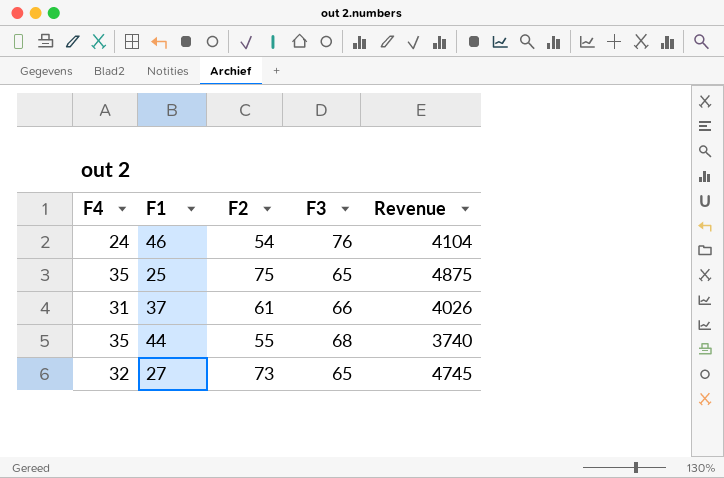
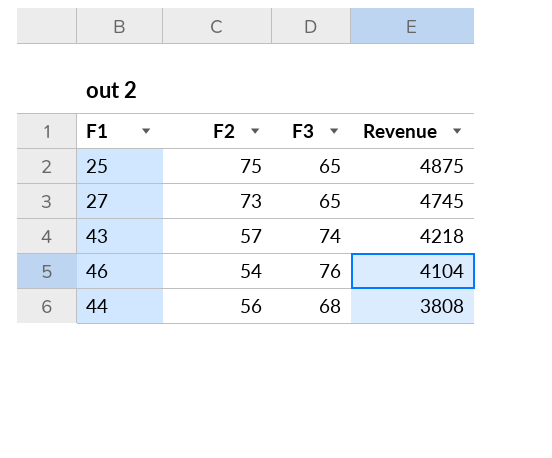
row order: none -> Revenue descending
column F4 | position: 1 -> none
row 37: 31 | 61 | 66 | 4026 -> none
row 43: none -> 57 | 74 | 4218
44 | F2: 55 -> 56
44 | Revenue: 3740 -> 3808

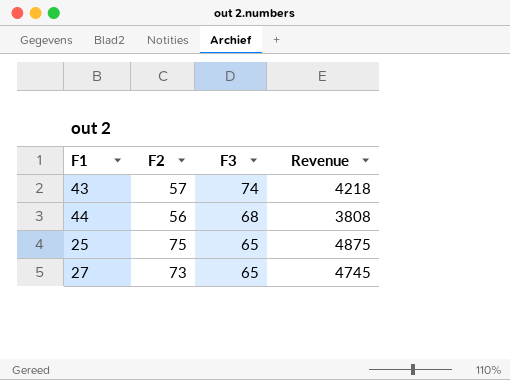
row order: Revenue descending -> F3 descending
row 46: 54 | 76 | 4104 -> none

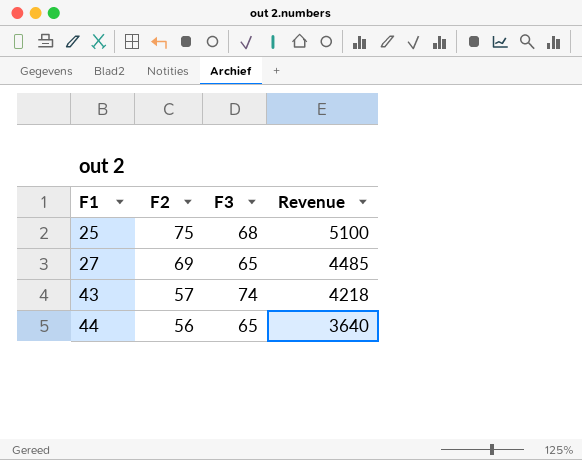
row order: F3 descending -> F1 ascending
25 | F3: 65 -> 68
25 | Revenue: 4875 -> 5100
27 | F2: 73 -> 69
27 | Revenue: 4745 -> 4485
44 | F3: 68 -> 65
44 | Revenue: 3808 -> 3640

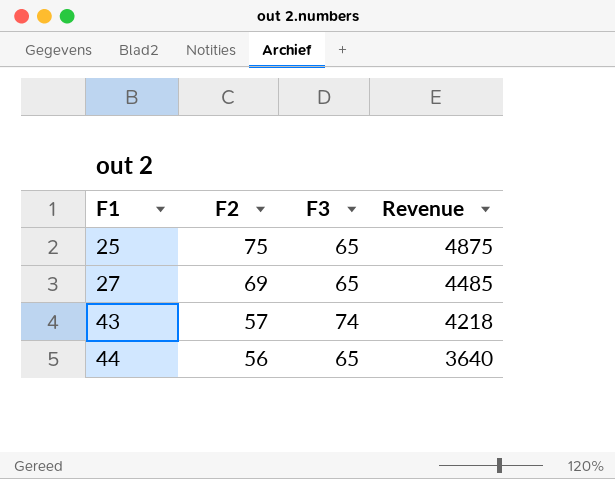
25 | F3: 68 -> 65
25 | Revenue: 5100 -> 4875

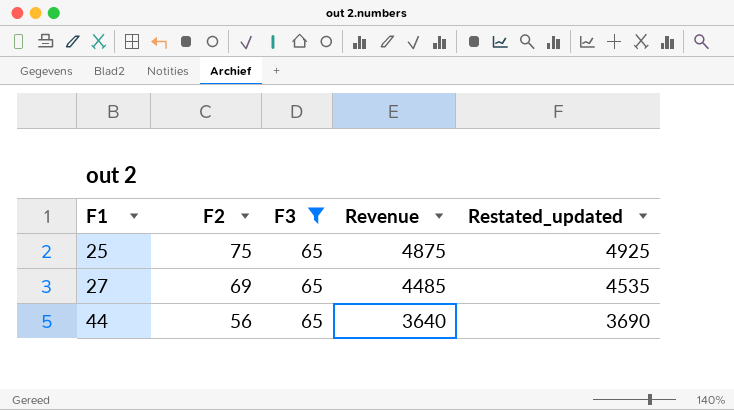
filter: none -> F3 = 65
column Restated_updated | formula: none -> [Revenue] + 50

